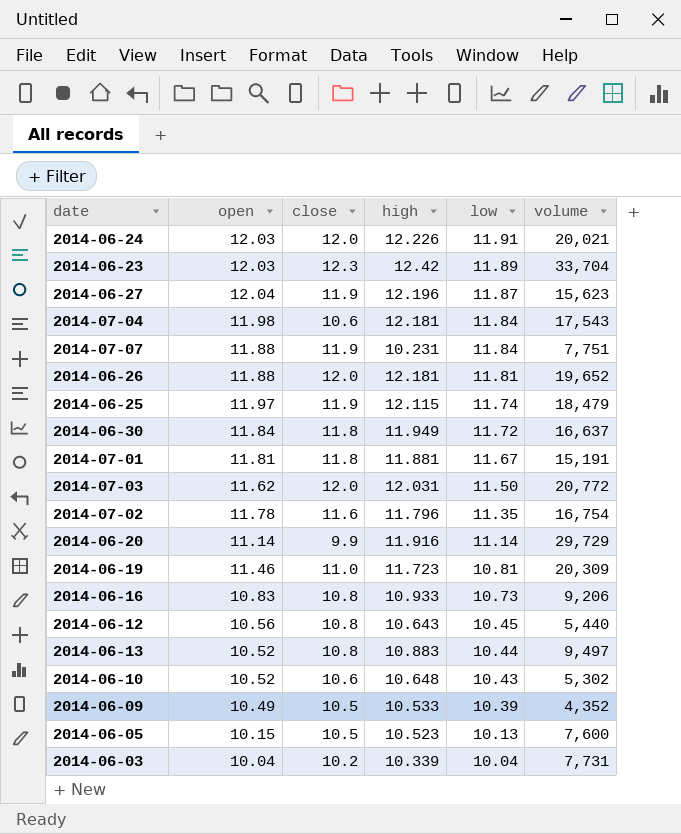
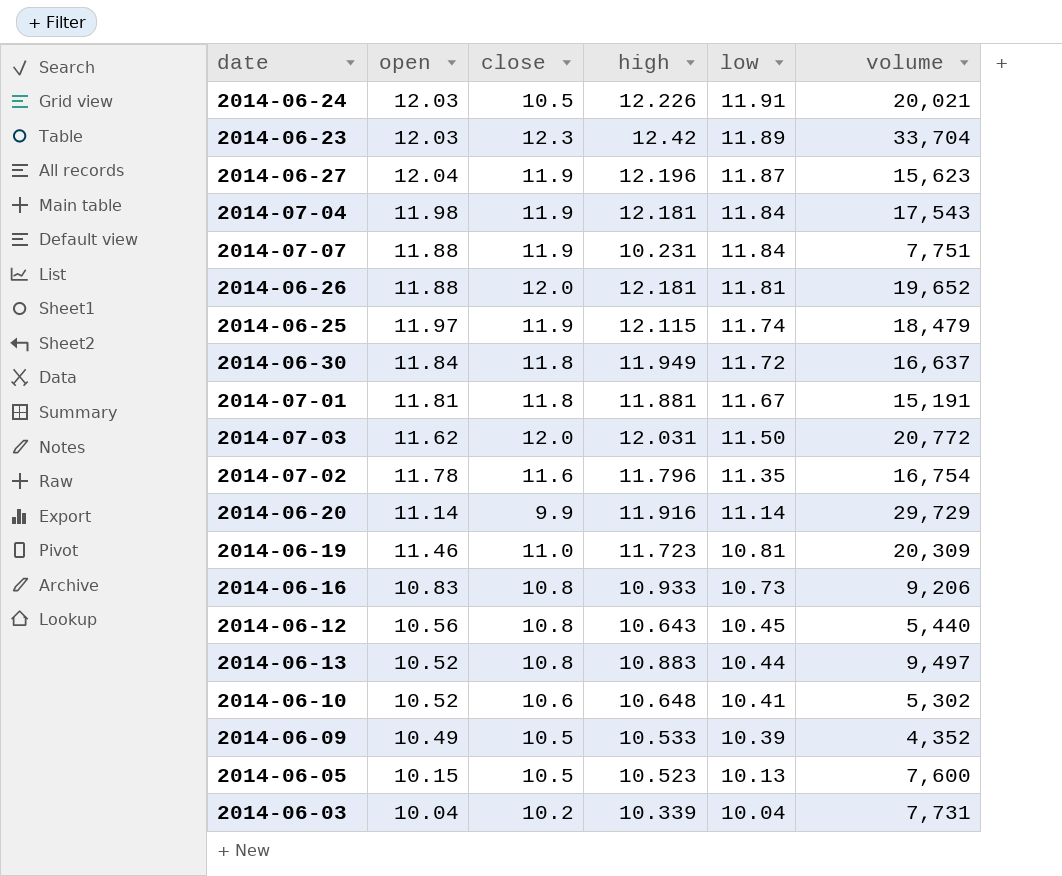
2014-06-24 | close: 12.0 -> 10.5
2014-07-04 | close: 10.6 -> 11.9
2014-06-10 | low: 10.43 -> 10.41

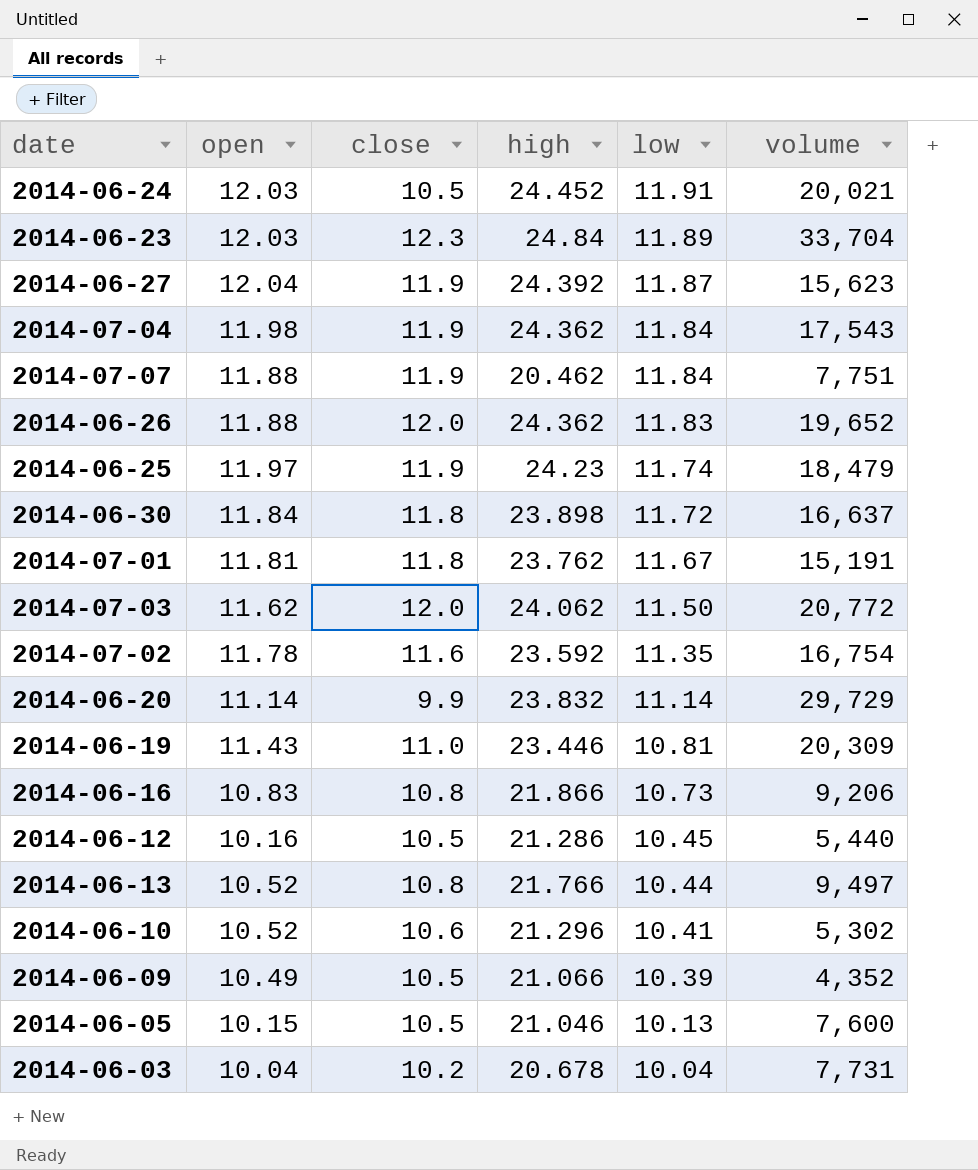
2014-06-24 | high: 12.226 -> 24.452
2014-06-23 | high: 12.42 -> 24.84
2014-06-27 | high: 12.196 -> 24.392
2014-07-04 | high: 12.181 -> 24.362
2014-07-07 | high: 10.231 -> 20.462
2014-06-26 | high: 12.181 -> 24.362
2014-06-26 | low: 11.81 -> 11.83
2014-06-25 | high: 12.115 -> 24.23
2014-06-30 | high: 11.949 -> 23.898
2014-07-01 | high: 11.881 -> 23.762
2014-07-03 | high: 12.031 -> 24.062
2014-07-02 | high: 11.796 -> 23.592
2014-06-20 | high: 11.916 -> 23.832
2014-06-19 | open: 11.46 -> 11.43
2014-06-19 | high: 11.723 -> 23.446
2014-06-16 | high: 10.933 -> 21.866
2014-06-12 | open: 10.56 -> 10.16
2014-06-12 | close: 10.8 -> 10.5
2014-06-12 | high: 10.643 -> 21.286
2014-06-13 | high: 10.883 -> 21.766
2014-06-10 | high: 10.648 -> 21.296
2014-06-09 | high: 10.533 -> 21.066
2014-06-05 | high: 10.523 -> 21.046
2014-06-03 | high: 10.339 -> 20.678

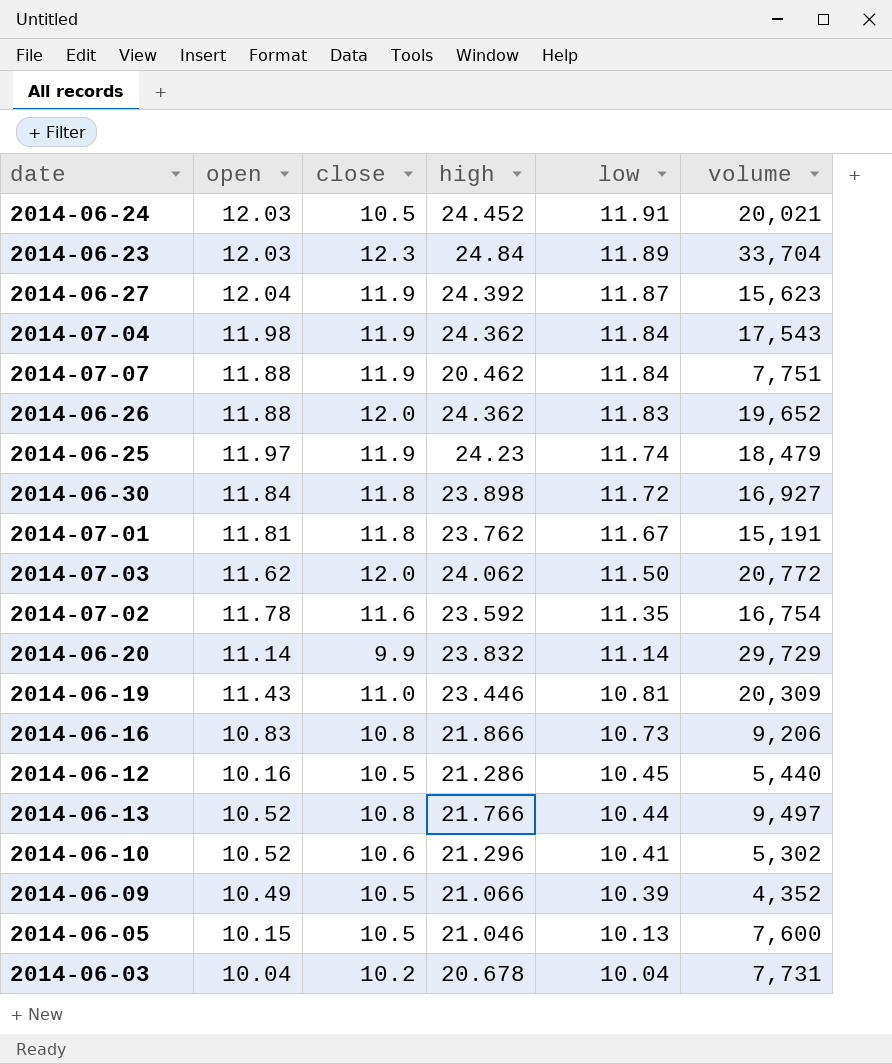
2014-06-30 | volume: 16,637 -> 16,927

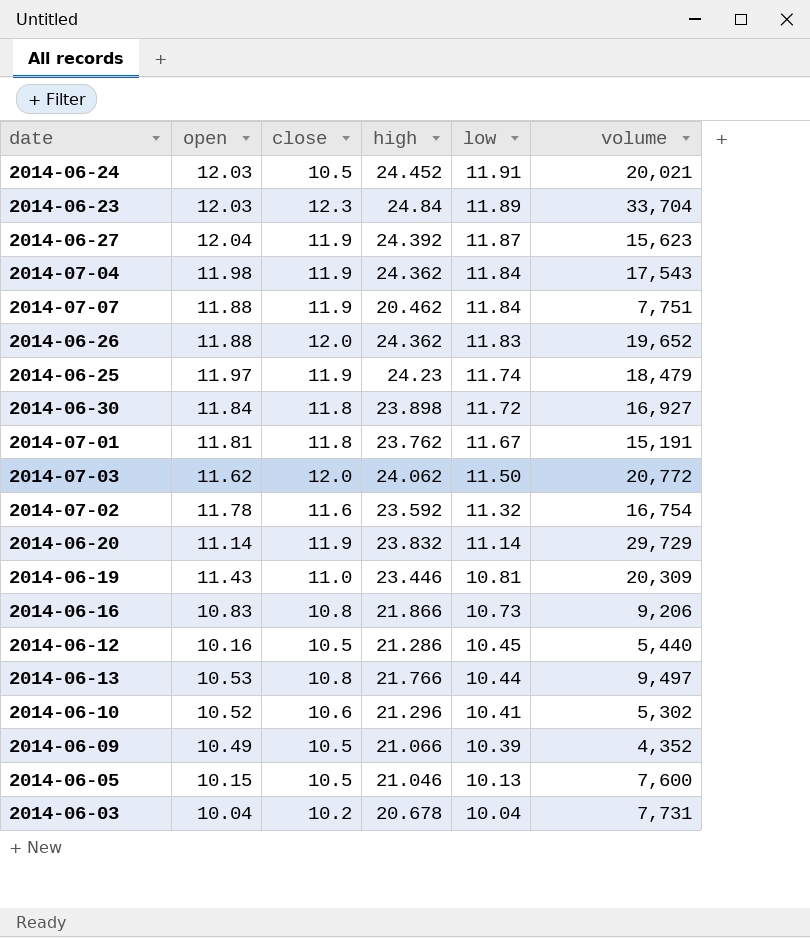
2014-07-02 | low: 11.35 -> 11.32
2014-06-20 | close: 9.9 -> 11.9
2014-06-13 | open: 10.52 -> 10.53

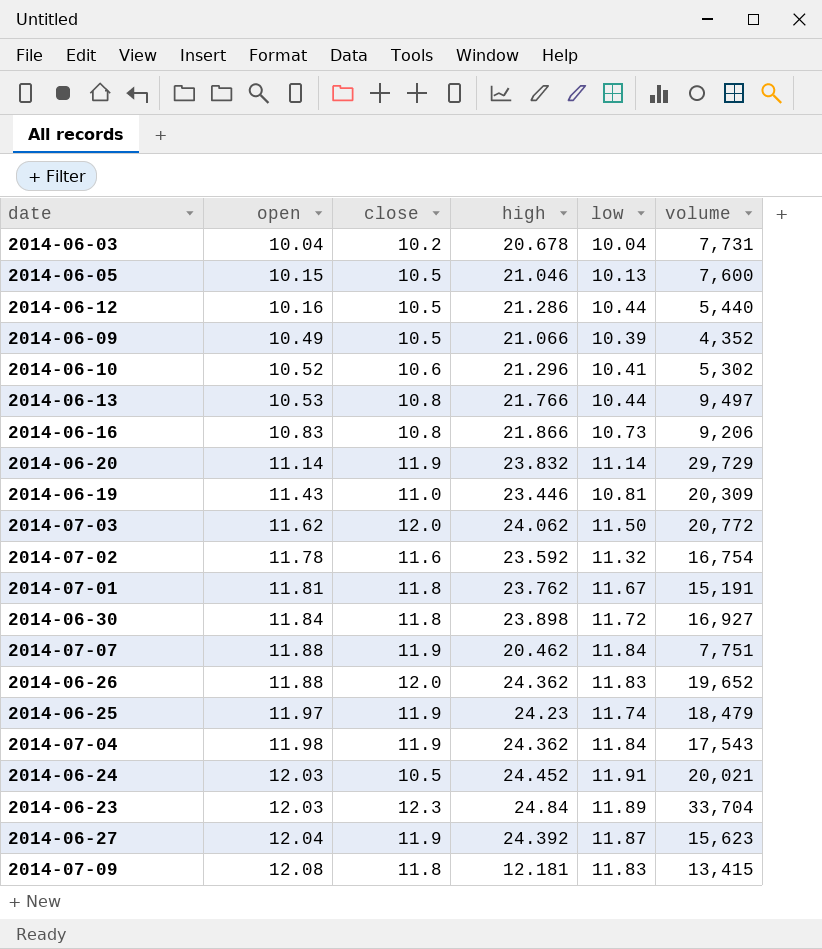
row order: low descending -> open ascending
2014-06-12 | low: 10.45 -> 10.44
row 2014-07-09: none -> 12.08 | 11.8 | 12.181 | 11.83 | 13,415

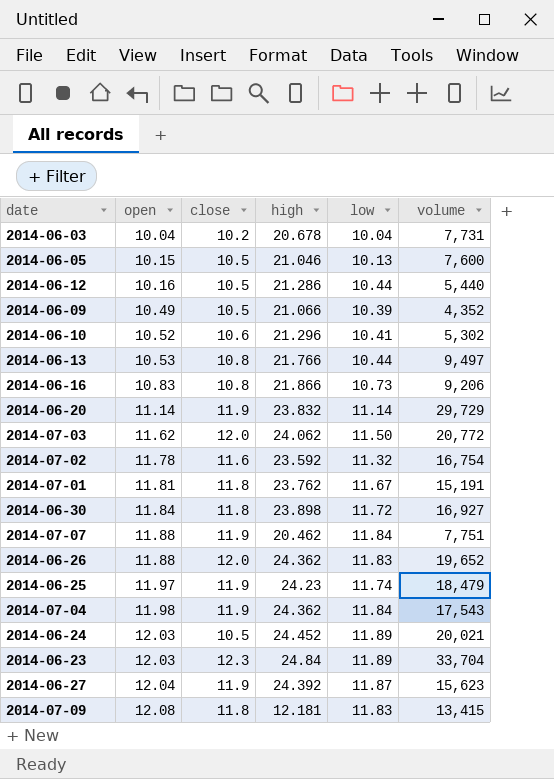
row 2014-06-19: 11.43 | 11.0 | 23.446 | 10.81 | 20,309 -> none
2014-06-24 | low: 11.91 -> 11.89

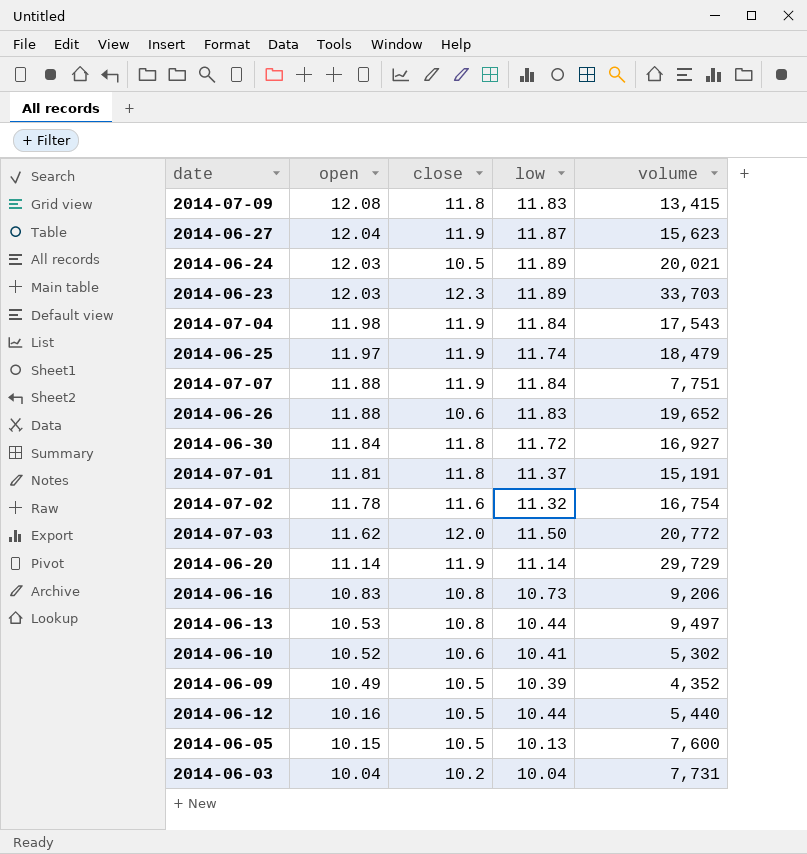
row order: open ascending -> open descending
column high | position: 4 -> none
2014-06-23 | volume: 33,704 -> 33,703
2014-06-26 | close: 12.0 -> 10.6
2014-07-01 | low: 11.67 -> 11.37

